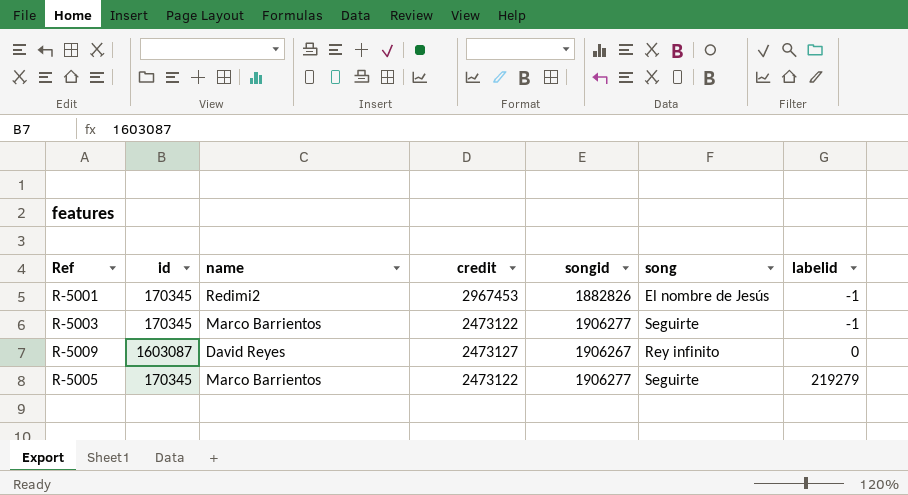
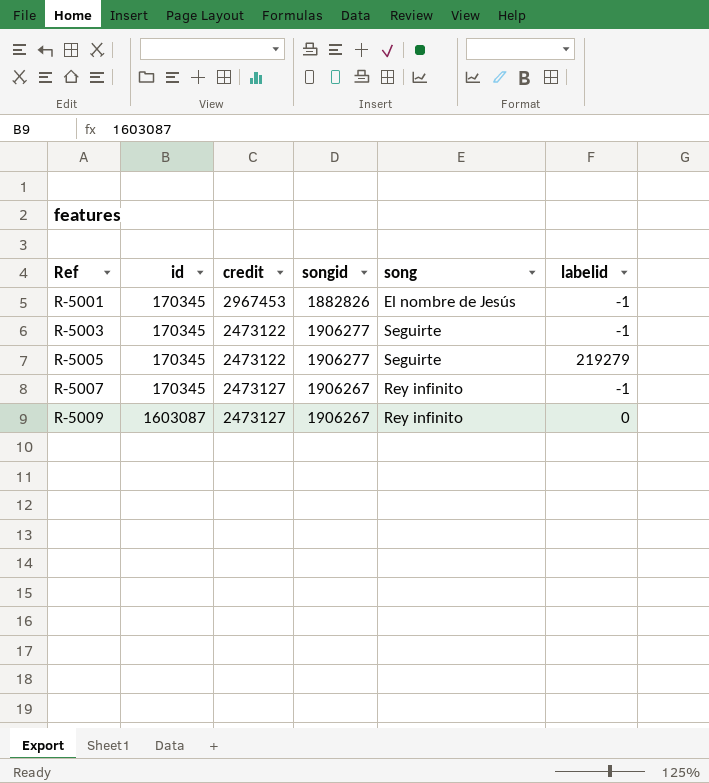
row order: labelid ascending -> Ref ascending
column name | position: 3 -> none
row R-5007: none -> 170345 | 2473127 | 1906267 | Rey infinito | -1

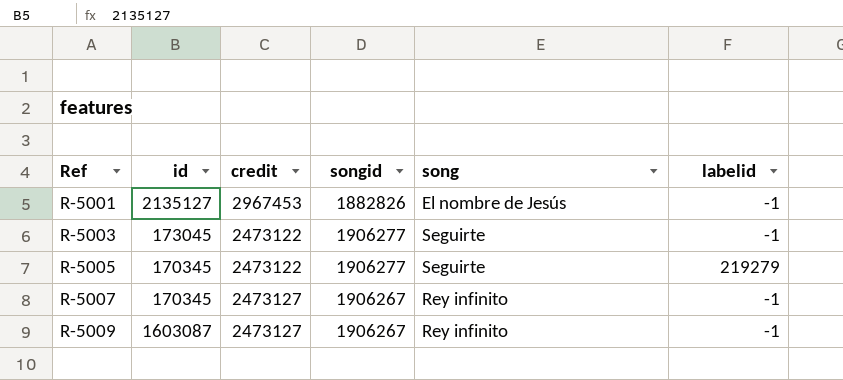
R-5001 | id: 170345 -> 2135127
R-5003 | id: 170345 -> 173045
R-5009 | labelid: 0 -> -1

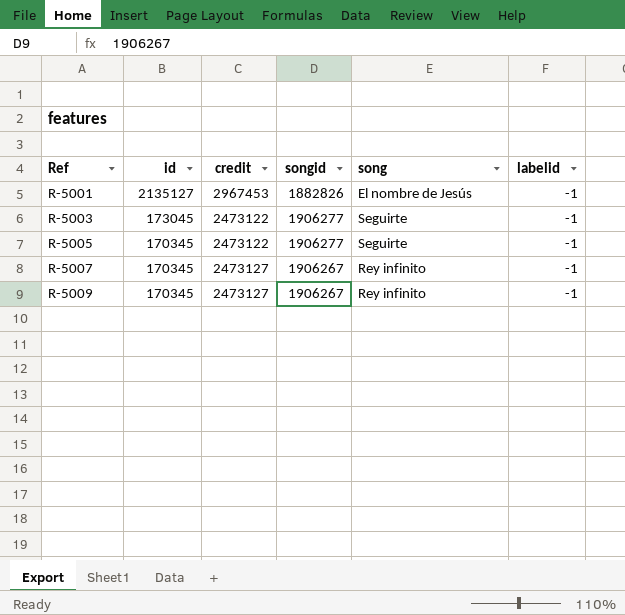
R-5005 | labelid: 219279 -> -1
R-5009 | id: 1603087 -> 170345

